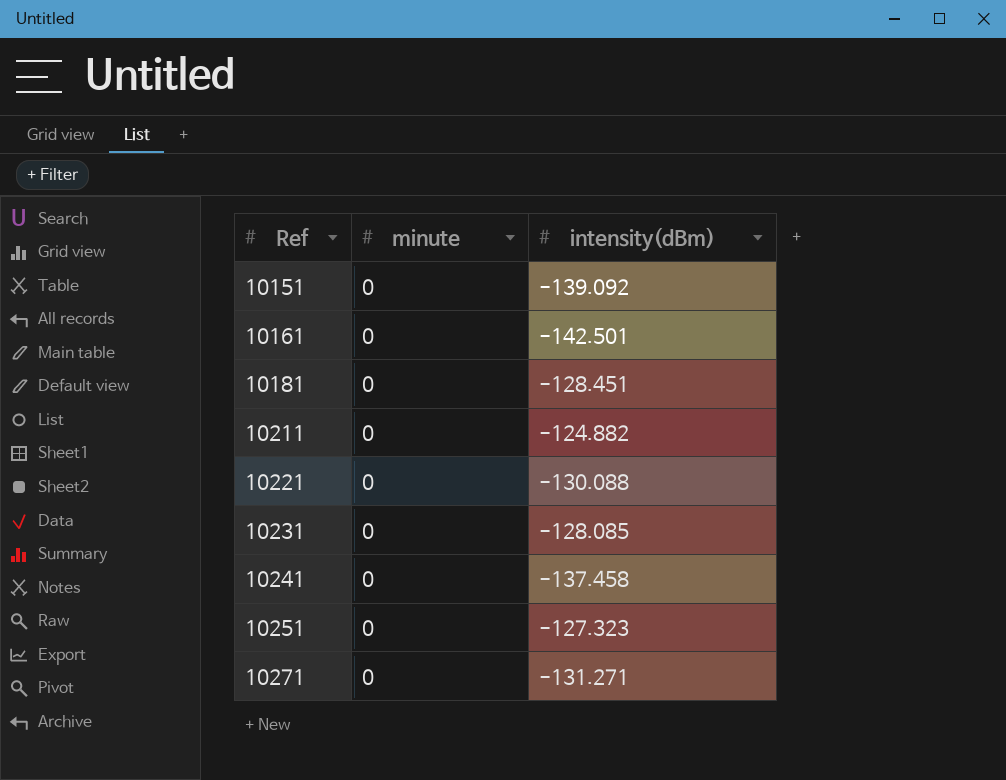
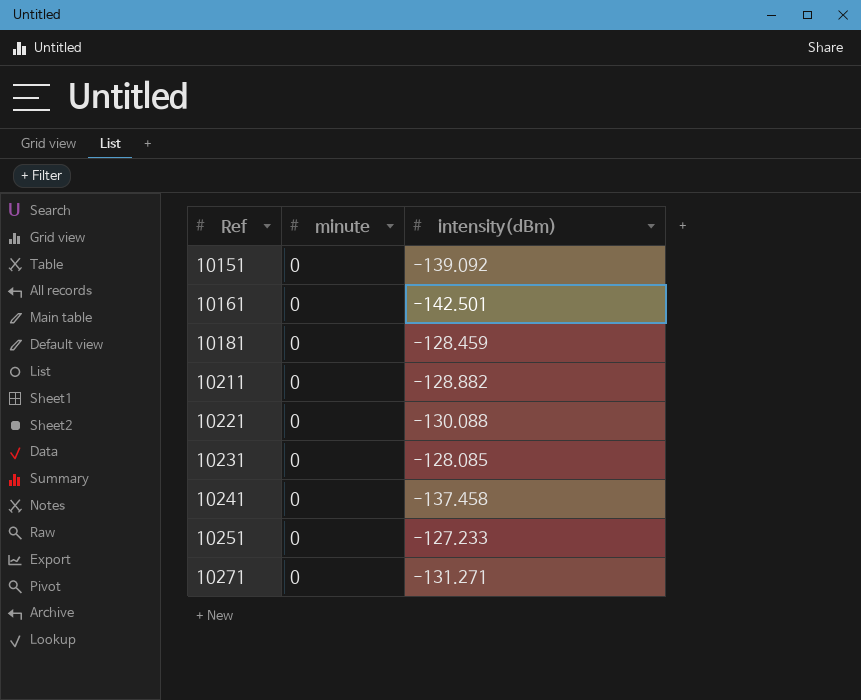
10181 | intensity(dBm): -128.451 -> -128.459
10211 | intensity(dBm): -124.882 -> -128.882
10251 | intensity(dBm): -127.323 -> -127.233

